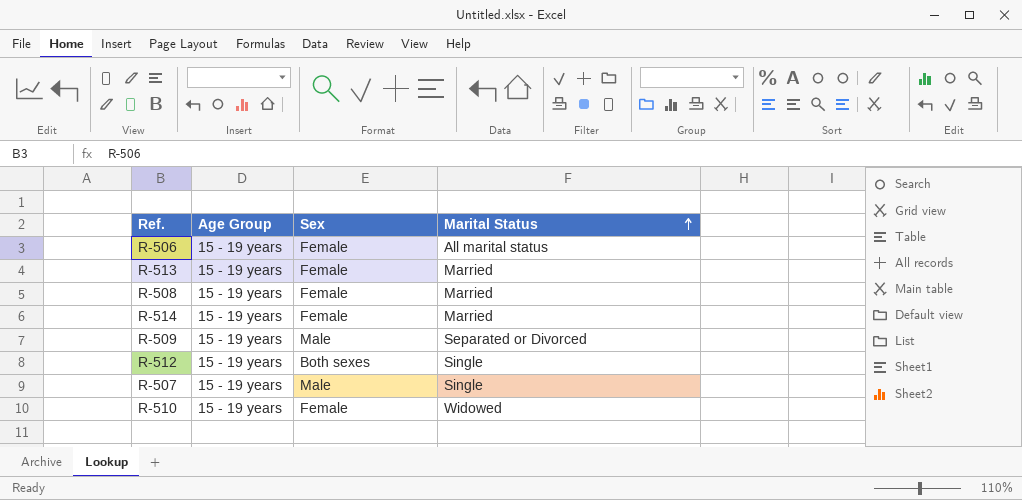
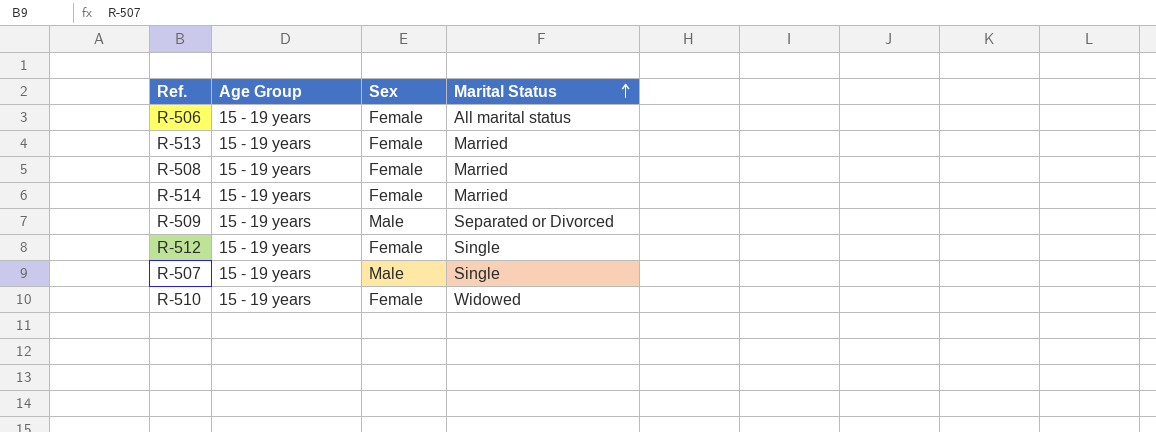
R-512 | Sex: Both sexes -> Female

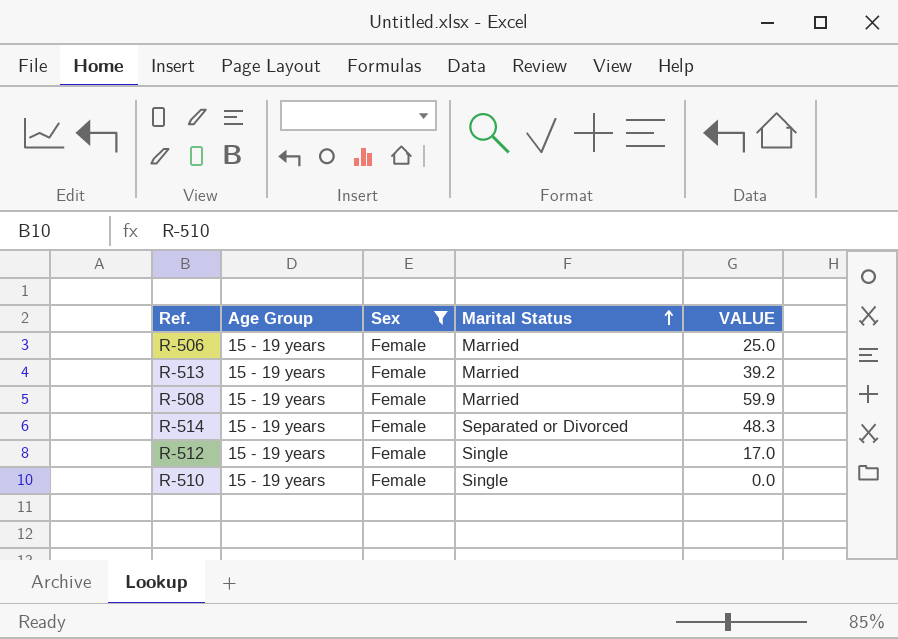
filter: none -> Sex = Female
column VALUE | position: none -> 5
R-506 | Marital Status: All marital status -> Married
R-514 | Marital Status: Married -> Separated or Divorced
R-510 | Marital Status: Widowed -> Single

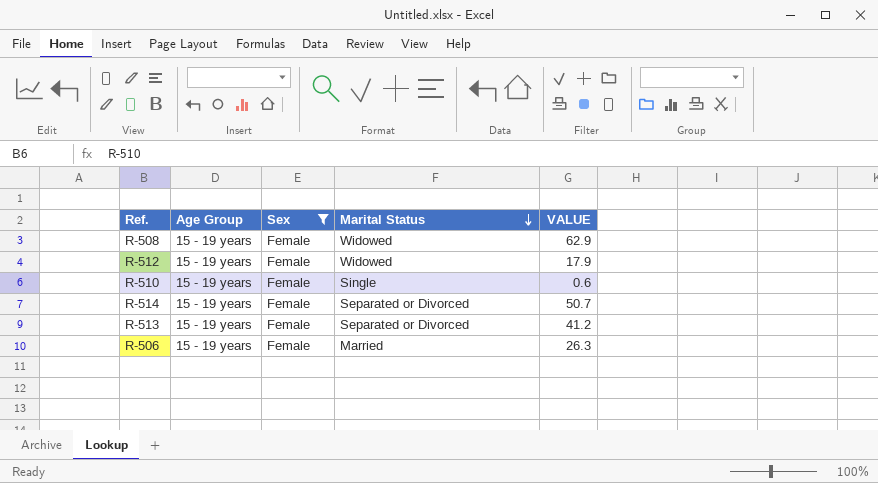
row order: Marital Status ascending -> Marital Status descending
R-508 | Marital Status: Married -> Widowed
R-508 | VALUE: 59.9 -> 62.9
R-512 | Marital Status: Single -> Widowed
R-512 | VALUE: 17.0 -> 17.9
R-510 | VALUE: 0.0 -> 0.6
R-514 | VALUE: 48.3 -> 50.7
R-513 | Marital Status: Married -> Separated or Divorced
R-513 | VALUE: 39.2 -> 41.2
R-506 | VALUE: 25.0 -> 26.3

